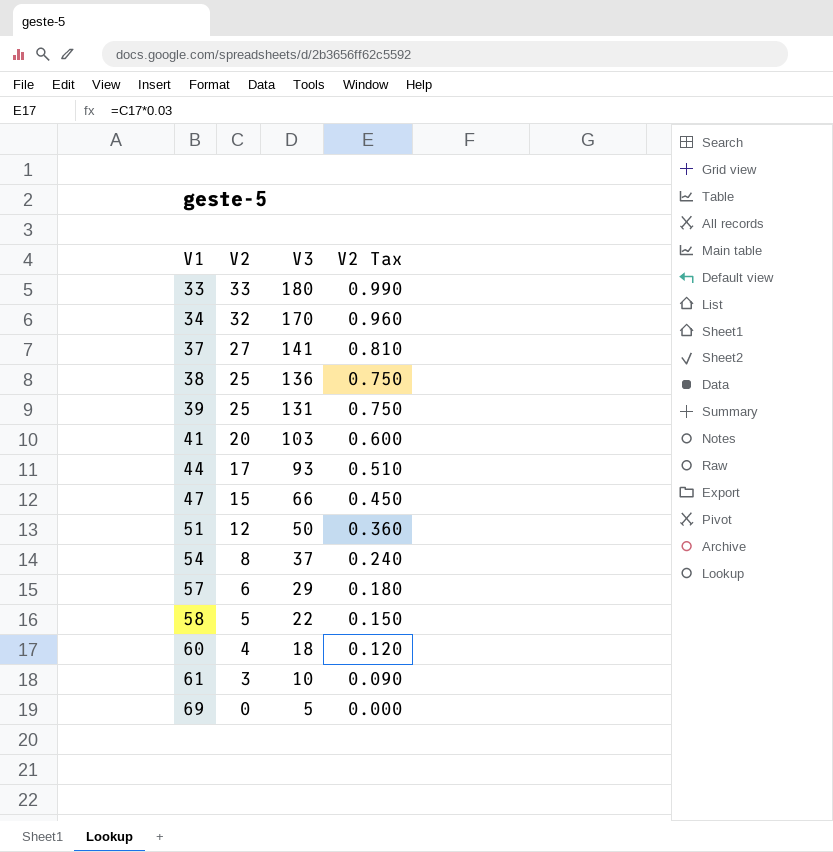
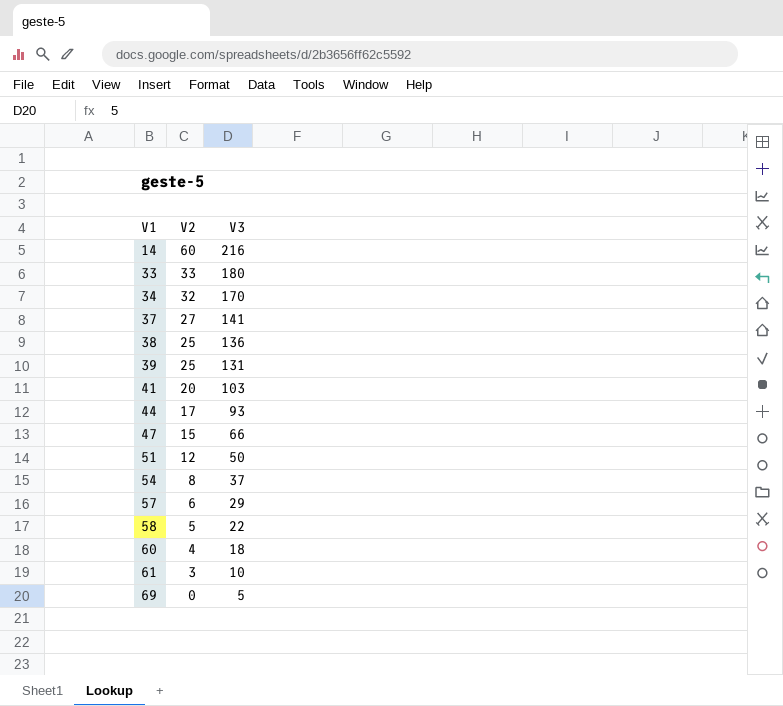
column V2 Tax | formula: [V2] * 0.03 -> none
row 14: none -> 60 | 216

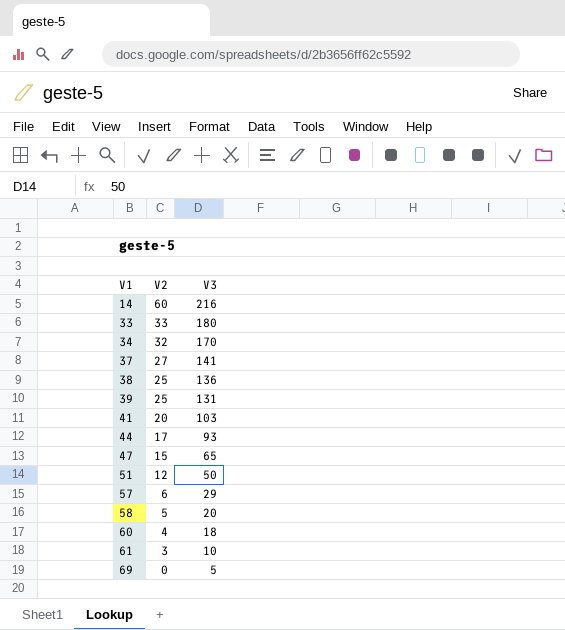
row 54: 8 | 37 -> none
47 | V3: 66 -> 65
58 | V3: 22 -> 20

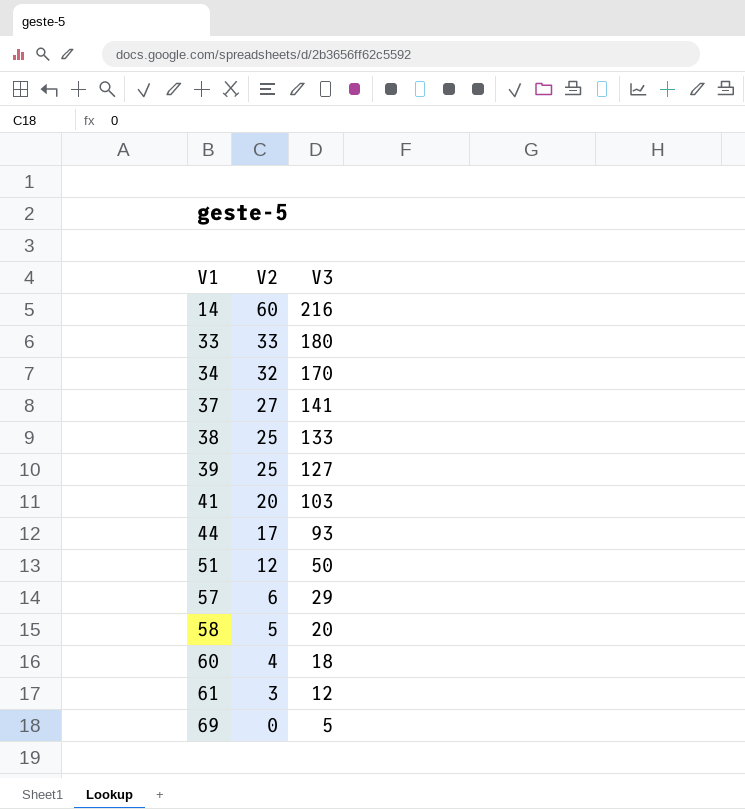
row 47: 15 | 65 -> none
38 | V3: 136 -> 133
39 | V3: 131 -> 127
61 | V3: 10 -> 12

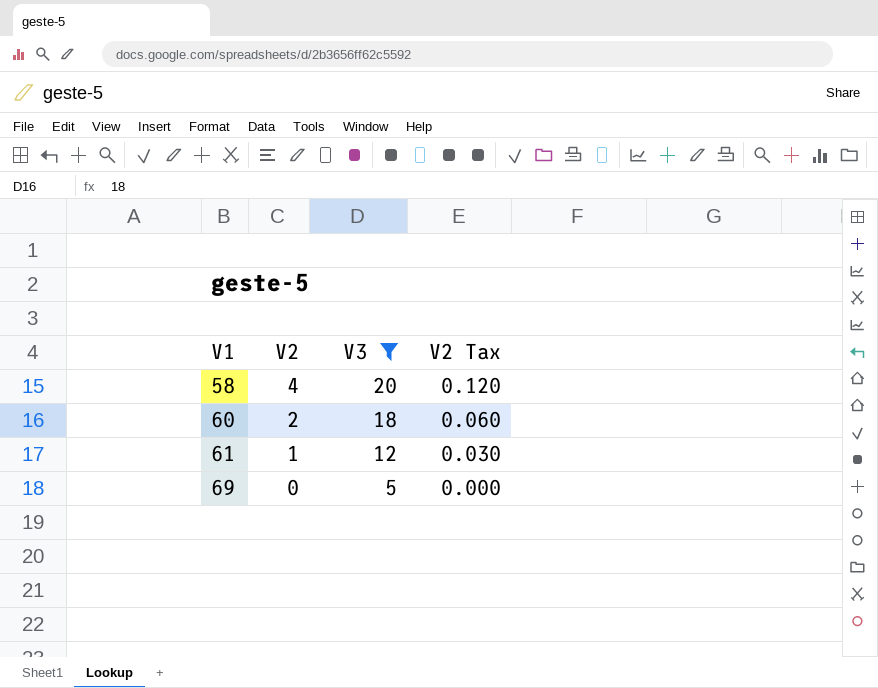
filter: none -> V3 <= 20
column V2 Tax | formula: none -> [V2] * 0.03
58 | V2: 5 -> 4
60 | V2: 4 -> 2
61 | V2: 3 -> 1

